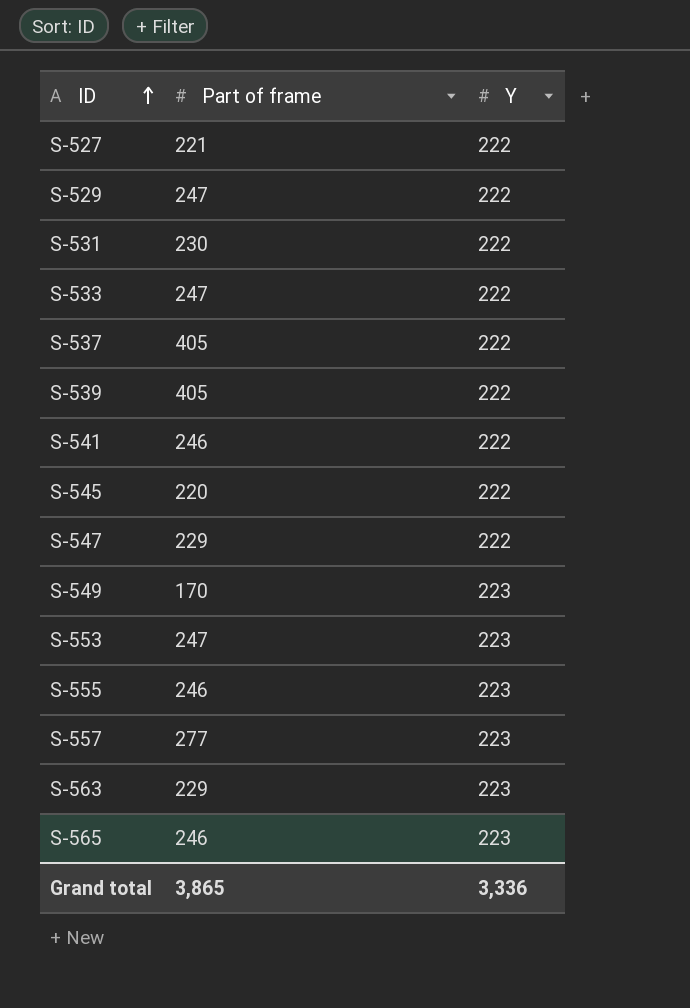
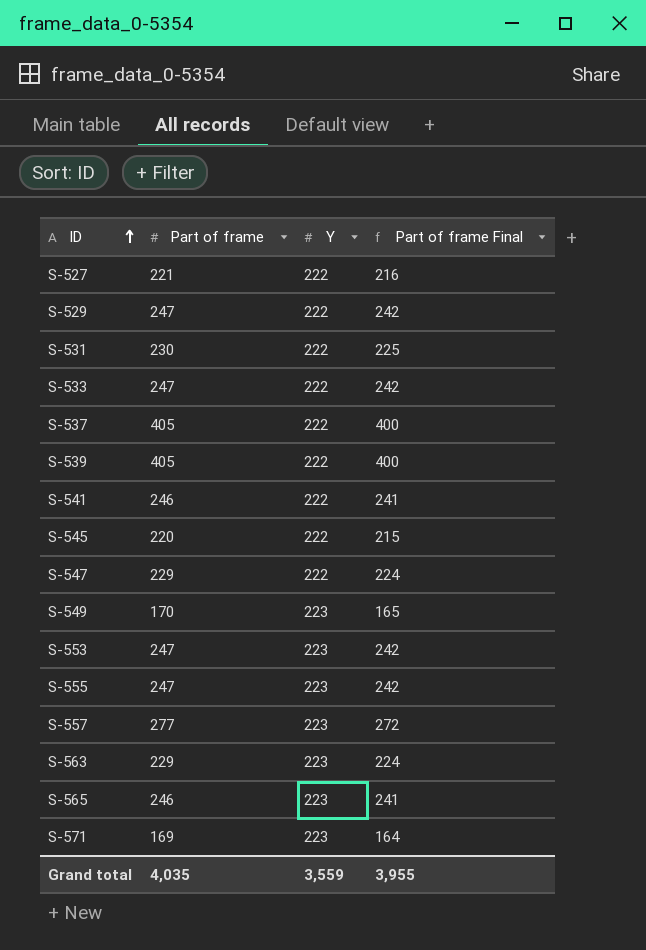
column Part of frame Final | formula: none -> [Part of frame] - 5
S-555 | Part of frame: 246 -> 247
row S-571: none -> 169 | 223 | 164
Grand total | Part of frame: 3,865 -> 4,035
Grand total | Y: 3,336 -> 3,559

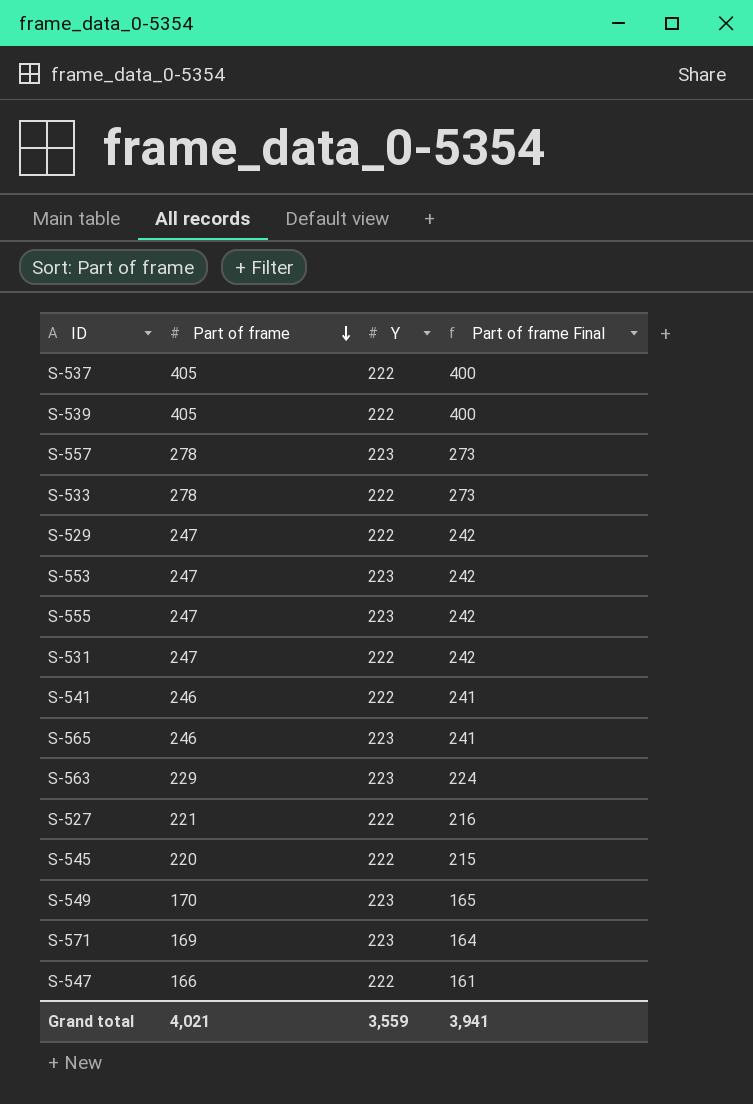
row order: ID ascending -> Part of frame descending
S-557 | Part of frame: 277 -> 278
S-557 | Part of frame Final: 272 -> 273
S-533 | Part of frame: 247 -> 278
S-533 | Part of frame Final: 242 -> 273
S-531 | Part of frame: 230 -> 247
S-531 | Part of frame Final: 225 -> 242
S-547 | Part of frame: 229 -> 166
S-547 | Part of frame Final: 224 -> 161
Grand total | Part of frame: 4,035 -> 4,021
Grand total | Part of frame Final: 3,955 -> 3,941

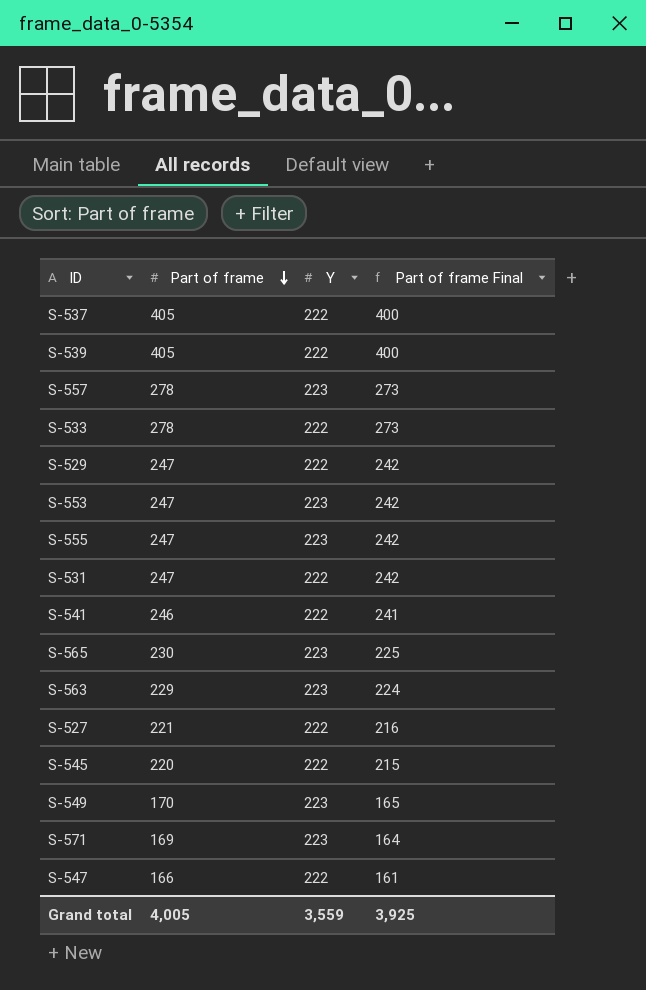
S-565 | Part of frame: 246 -> 230
S-565 | Part of frame Final: 241 -> 225
Grand total | Part of frame: 4,021 -> 4,005
Grand total | Part of frame Final: 3,941 -> 3,925

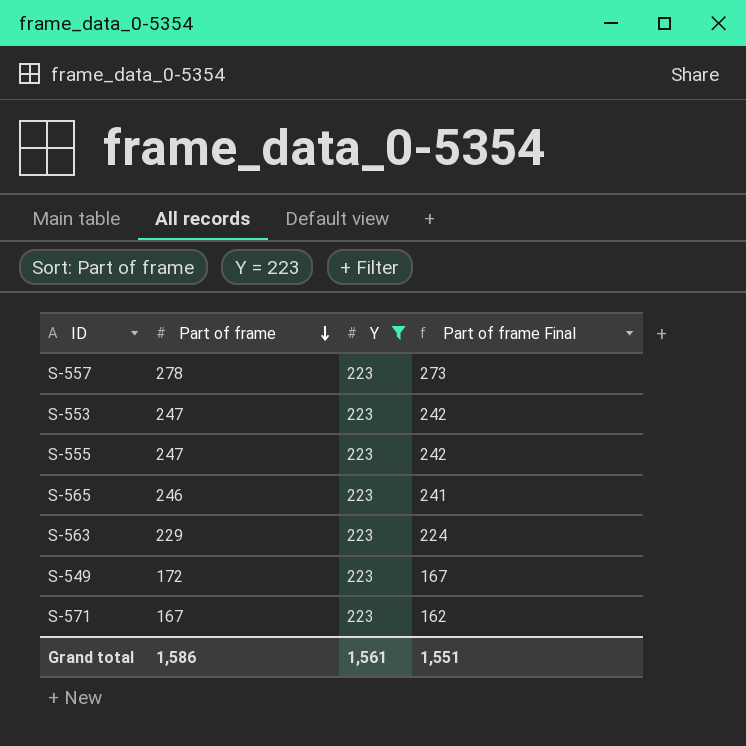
filter: none -> Y = 223
S-565 | Part of frame: 230 -> 246
S-565 | Part of frame Final: 225 -> 241
S-549 | Part of frame: 170 -> 172
S-549 | Part of frame Final: 165 -> 167
S-571 | Part of frame: 169 -> 167
S-571 | Part of frame Final: 164 -> 162
Grand total | Part of frame: 4,005 -> 1,586
Grand total | Y: 3,559 -> 1,561
Grand total | Part of frame Final: 3,925 -> 1,551

